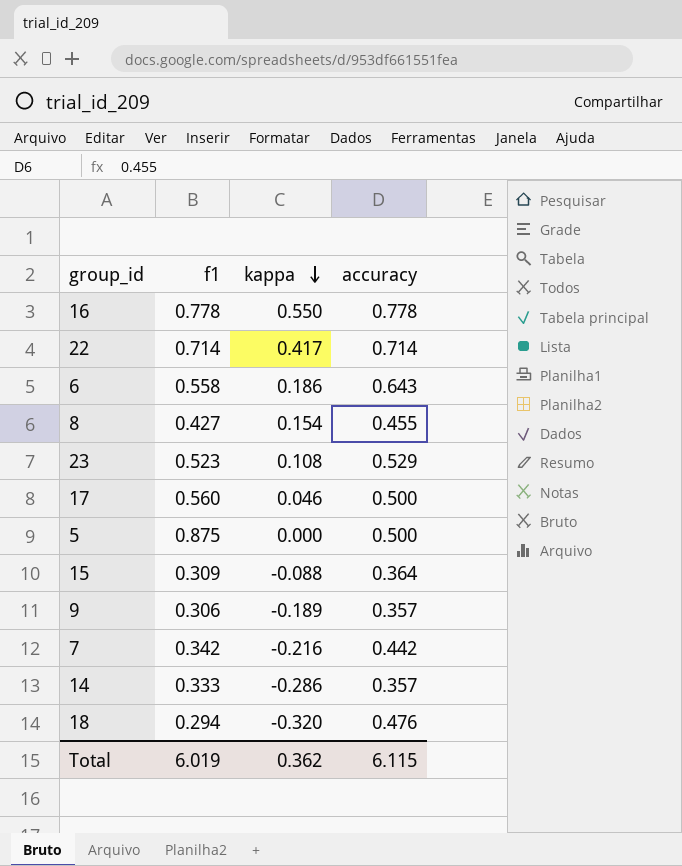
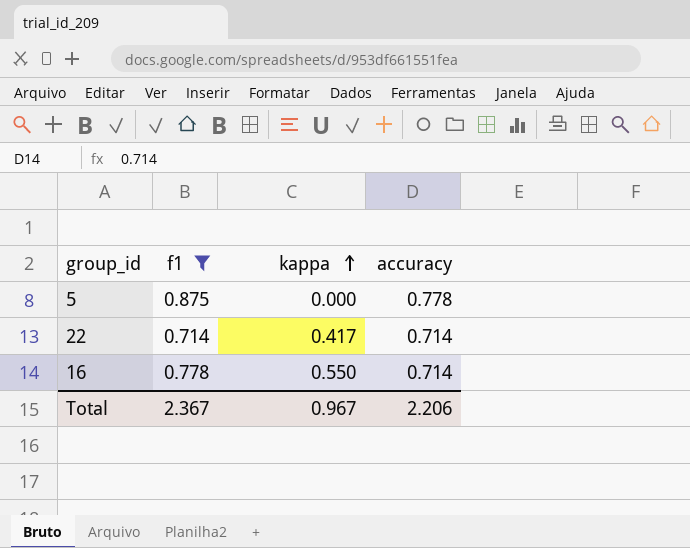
filter: none -> f1 >= 0.714
row order: kappa descending -> kappa ascending
5 | accuracy: 0.500 -> 0.778
16 | accuracy: 0.778 -> 0.714
Total | f1: 6.019 -> 2.367
Total | kappa: 0.362 -> 0.967
Total | accuracy: 6.115 -> 2.206

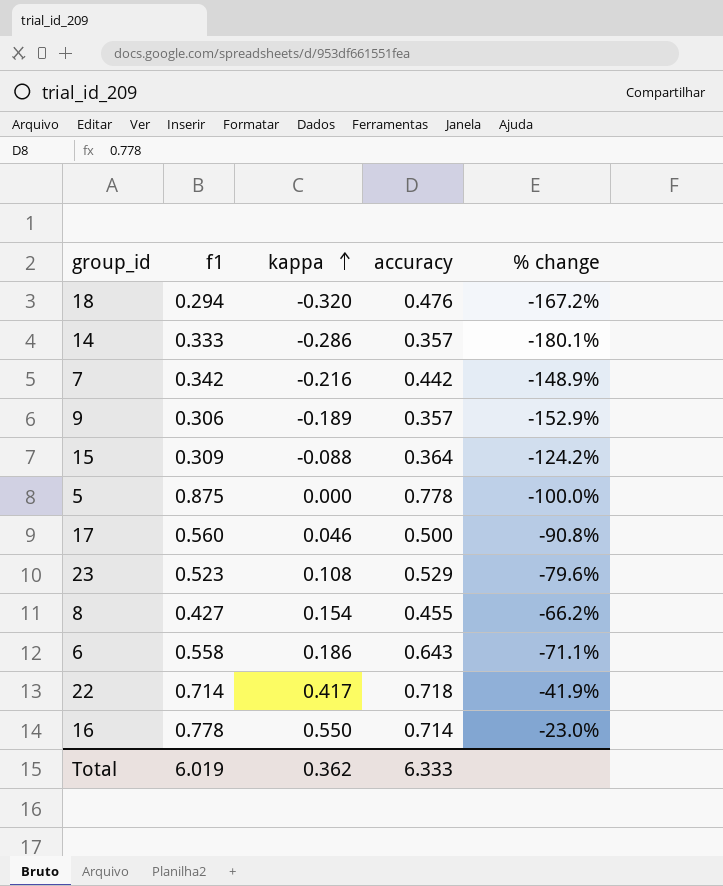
filter: f1 >= 0.714 -> none
column % change | formula: none -> ([kappa] - [accuracy]) / [accuracy]
22 | accuracy: 0.714 -> 0.718
Total | f1: 2.367 -> 6.019
Total | kappa: 0.967 -> 0.362
Total | accuracy: 2.206 -> 6.333

